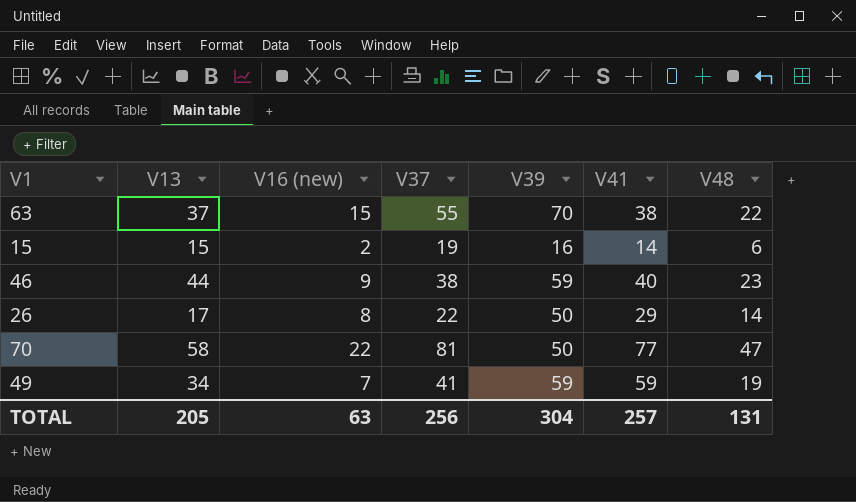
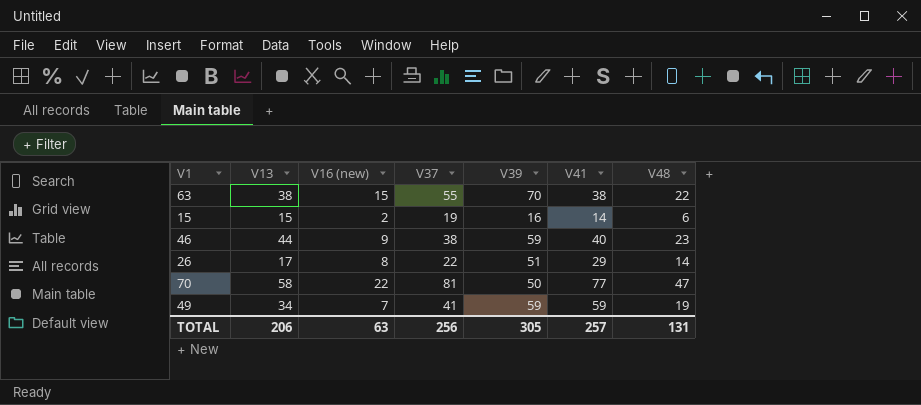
63 | V13: 37 -> 38
26 | V39: 50 -> 51
TOTAL | V13: 205 -> 206
TOTAL | V39: 304 -> 305

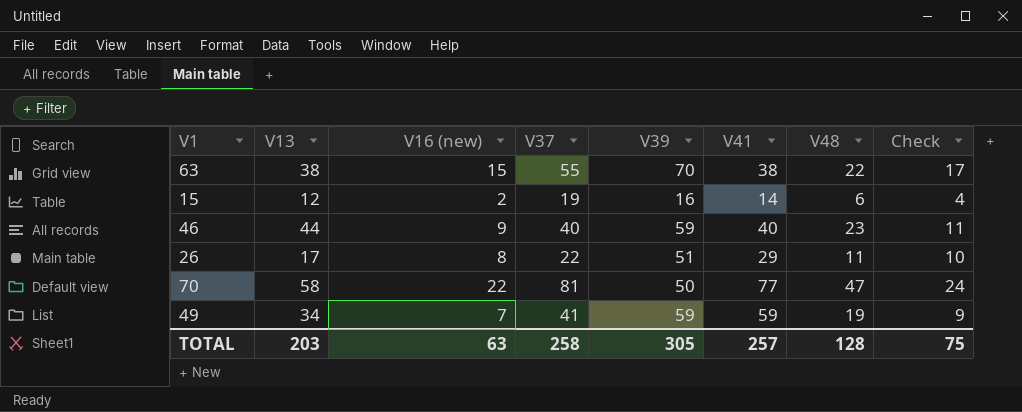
column Check | formula: none -> [V16 (new)] + 2
15 | V13: 15 -> 12
46 | V37: 38 -> 40
26 | V48: 14 -> 11
TOTAL | V13: 206 -> 203
TOTAL | V37: 256 -> 258
TOTAL | V48: 131 -> 128

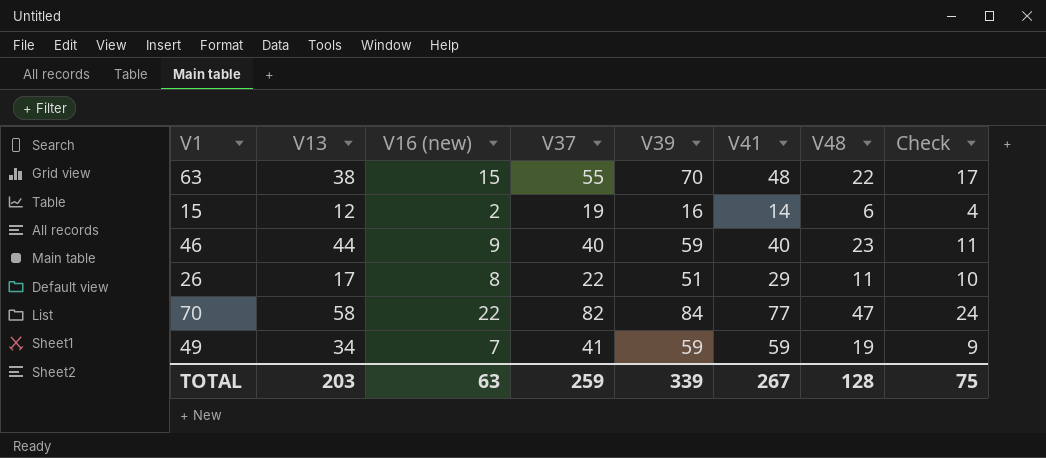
63 | V41: 38 -> 48
70 | V37: 81 -> 82
70 | V39: 50 -> 84
TOTAL | V37: 258 -> 259
TOTAL | V39: 305 -> 339
TOTAL | V41: 257 -> 267

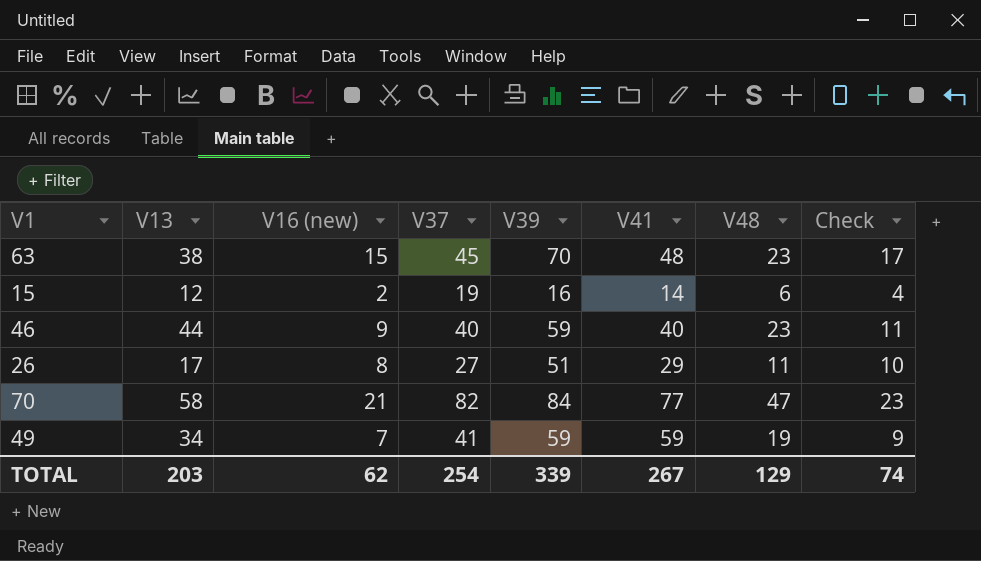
63 | V37: 55 -> 45
63 | V48: 22 -> 23
26 | V37: 22 -> 27
70 | V16 (new): 22 -> 21
70 | Check: 24 -> 23
TOTAL | V16 (new): 63 -> 62
TOTAL | V37: 259 -> 254
TOTAL | V48: 128 -> 129
TOTAL | Check: 75 -> 74

